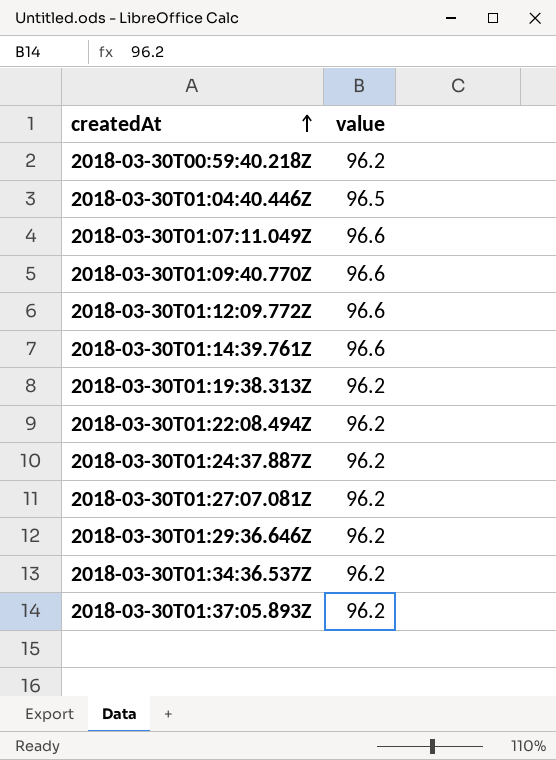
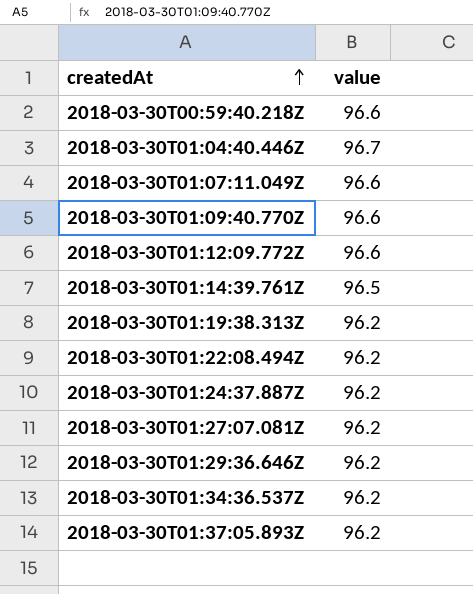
2018-03-30T00:59:40.218Z | value: 96.2 -> 96.6
2018-03-30T01:04:40.446Z | value: 96.5 -> 96.7
2018-03-30T01:14:39.761Z | value: 96.6 -> 96.5

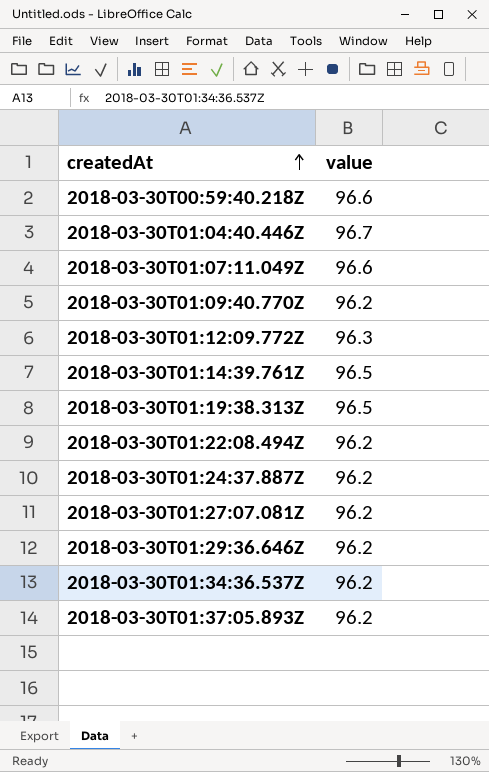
2018-03-30T01:09:40.770Z | value: 96.6 -> 96.2
2018-03-30T01:12:09.772Z | value: 96.6 -> 96.3
2018-03-30T01:19:38.313Z | value: 96.2 -> 96.5

